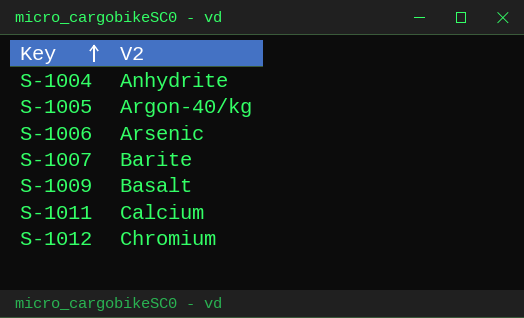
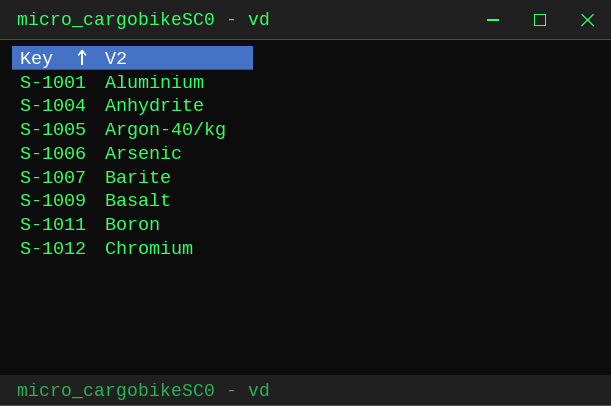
row S-1001: none -> Aluminium
S-1011 | V2: Calcium -> Boron

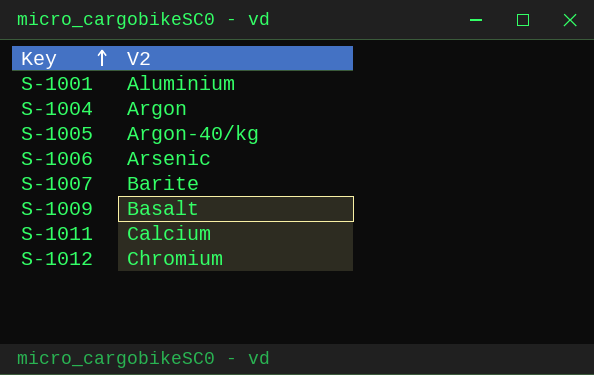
S-1004 | V2: Anhydrite -> Argon
S-1011 | V2: Boron -> Calcium

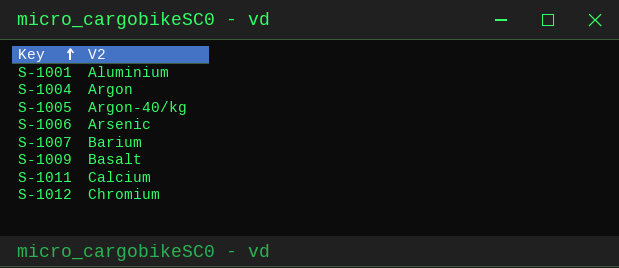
S-1007 | V2: Barite -> Barium

